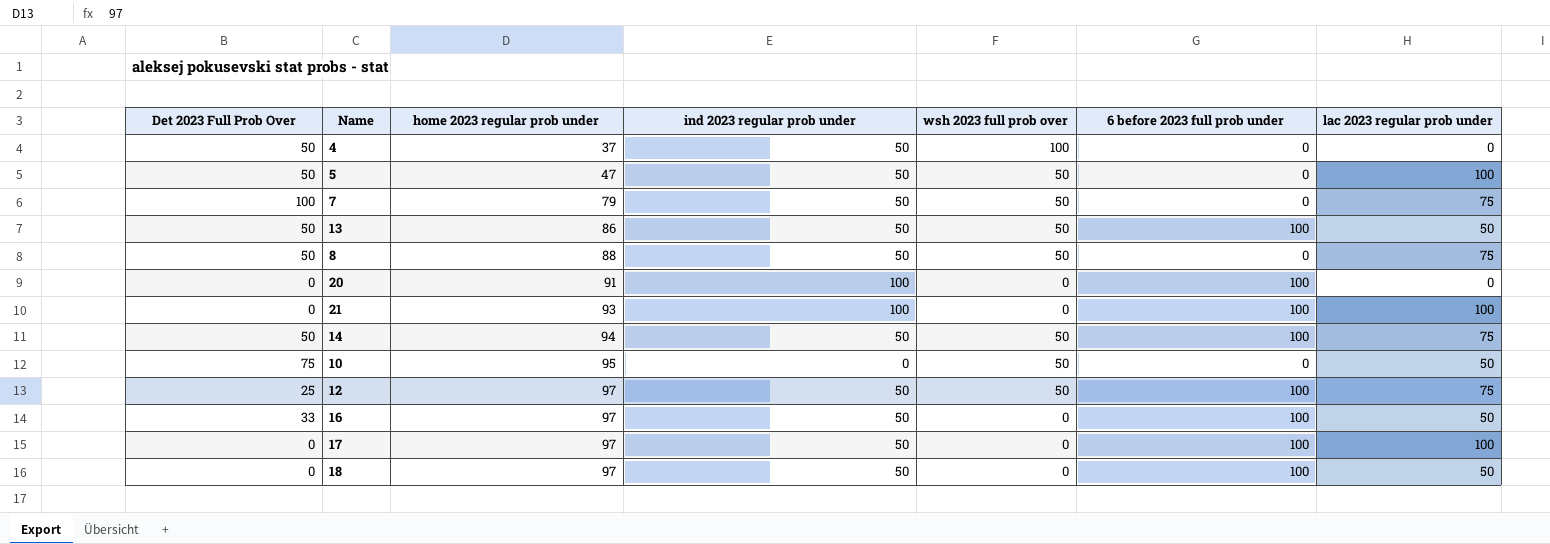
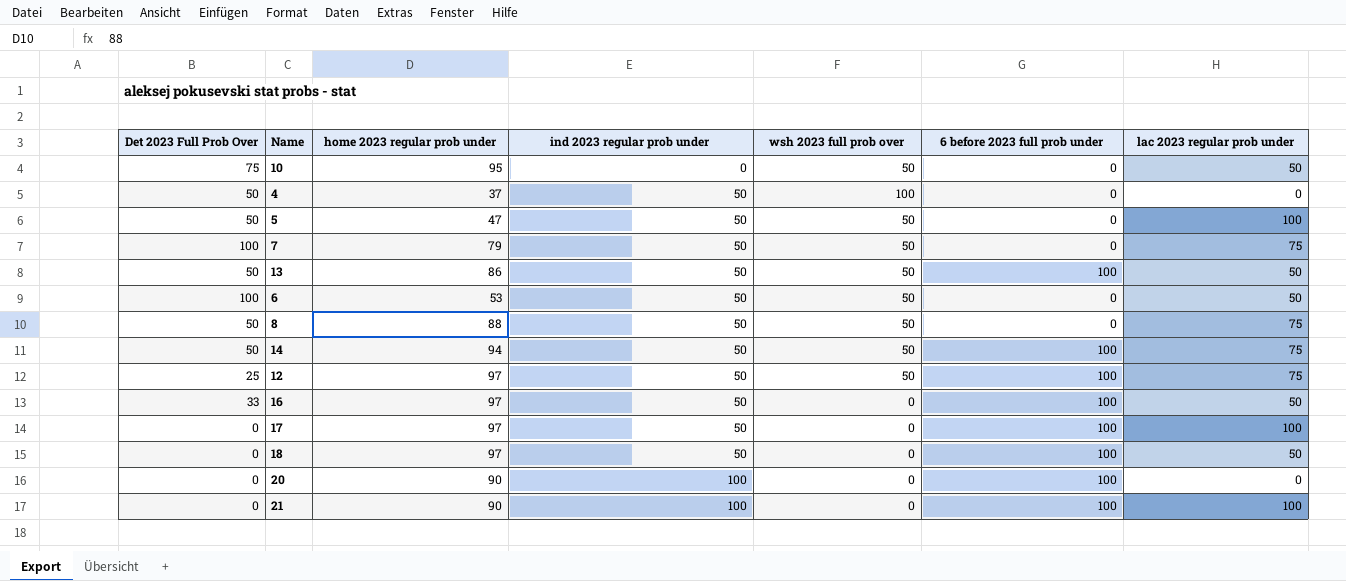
row order: home 2023 regular prob under ascending -> ind 2023 regular prob under ascending
row 6: none -> 100 | 53 | 50 | 50 | 0 | 50
20 | home 2023 regular prob under: 91 -> 90
21 | home 2023 regular prob under: 93 -> 90

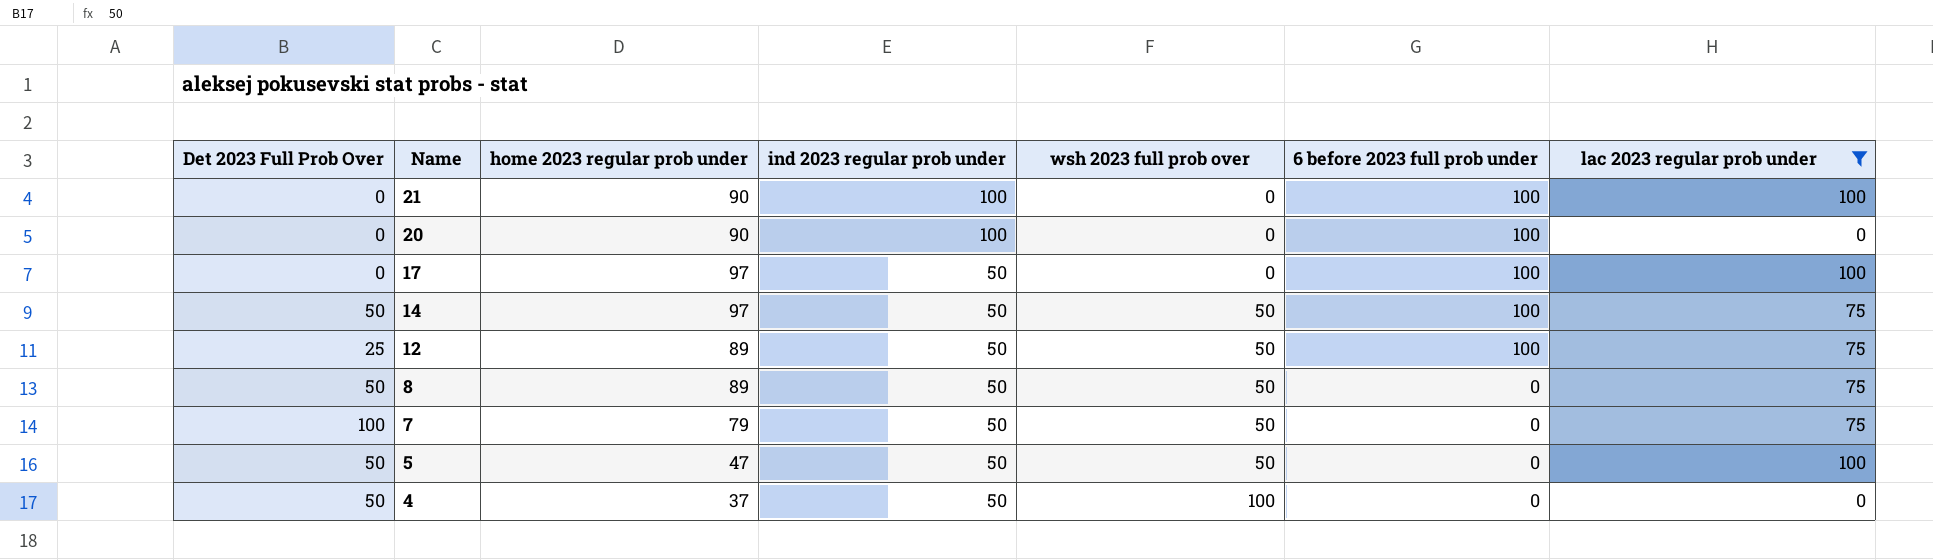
filter: none -> lac 2023 regular prob under != 50
row order: ind 2023 regular prob under ascending -> Name descending
14 | home 2023 regular prob under: 94 -> 97
12 | home 2023 regular prob under: 97 -> 89
8 | home 2023 regular prob under: 88 -> 89

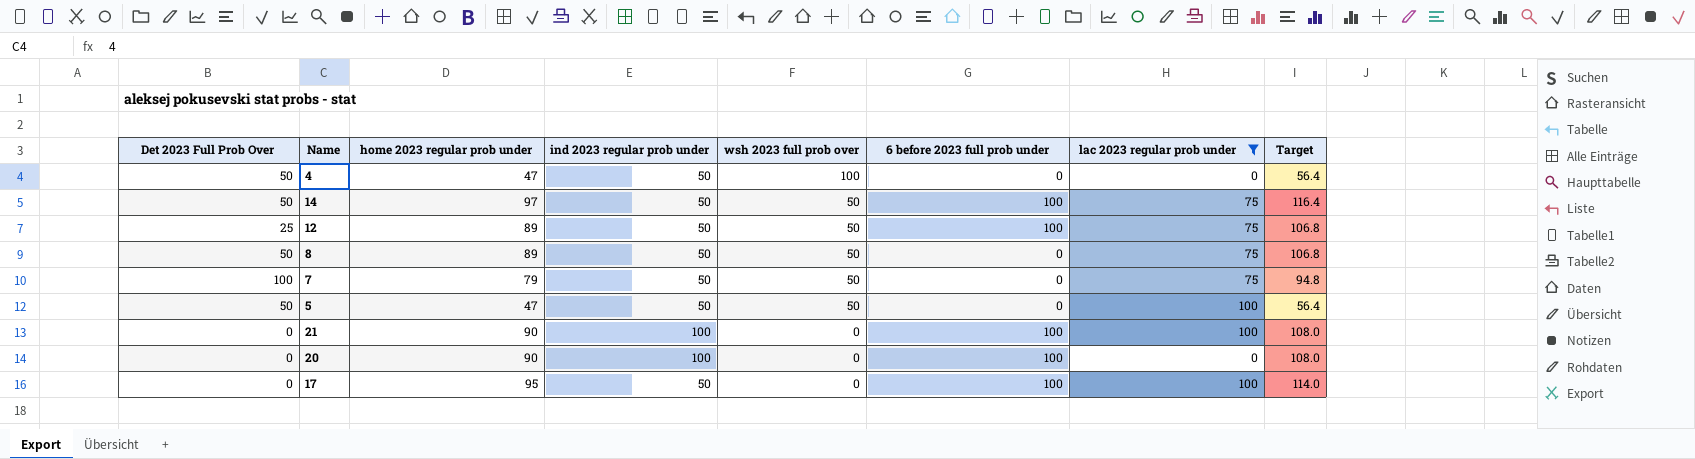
row order: Name descending -> wsh 2023 full prob over descending
column Target | formula: none -> [home 2023 regular prob under] * 1.2
4 | home 2023 regular prob under: 37 -> 47
17 | home 2023 regular prob under: 97 -> 95

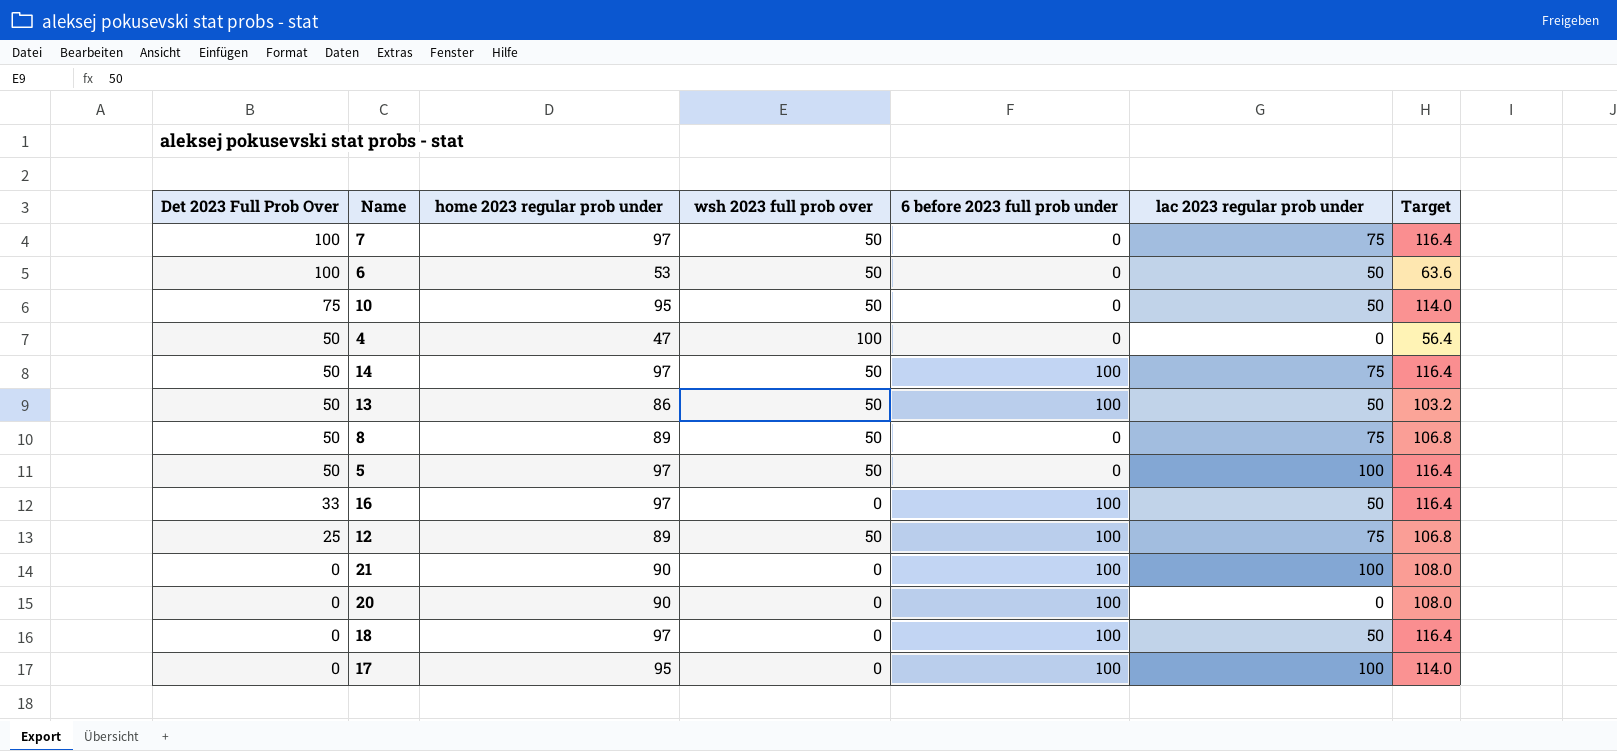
filter: lac 2023 regular prob under != 50 -> none
row order: wsh 2023 full prob over descending -> Det 2023 Full Prob Over descending
column ind 2023 regular prob under | position: 4 -> none
7 | home 2023 regular prob under: 79 -> 97
7 | Target: 94.8 -> 116.4
5 | home 2023 regular prob under: 47 -> 97
5 | Target: 56.4 -> 116.4

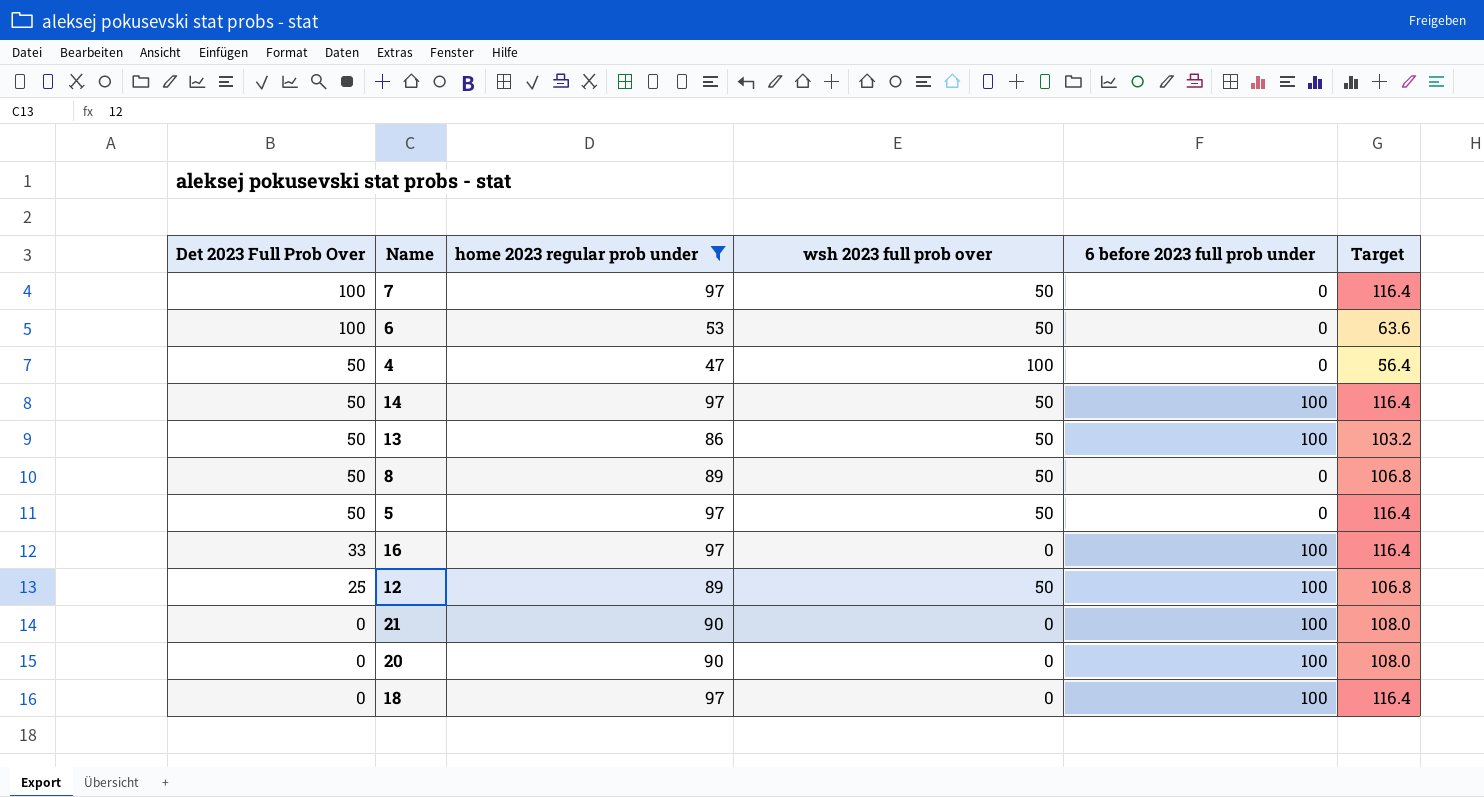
filter: none -> home 2023 regular prob under != 95
column lac 2023 regular prob under | position: 6 -> none

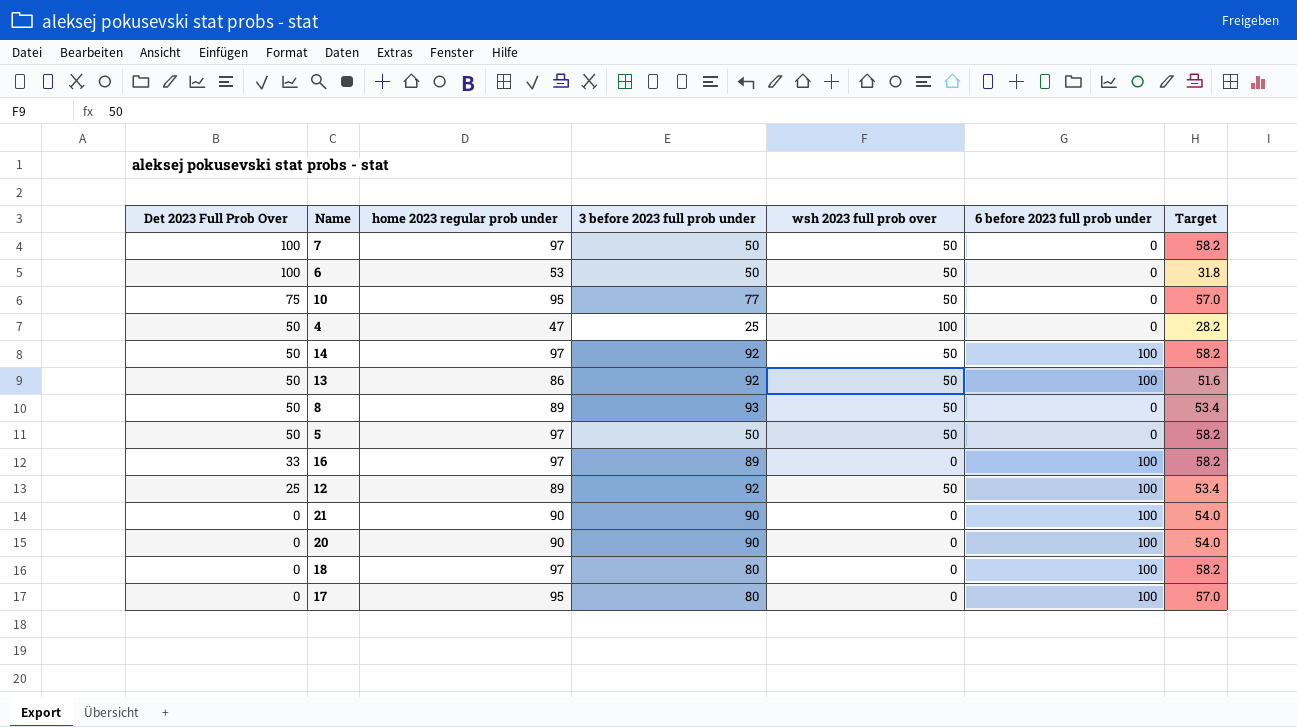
filter: home 2023 regular prob under != 95 -> none
column 3 before 2023 full prob under | position: none -> 4
column Target | formula: [home 2023 regular prob under] * 1.2 -> [home 2023 regular prob under] * 0.6

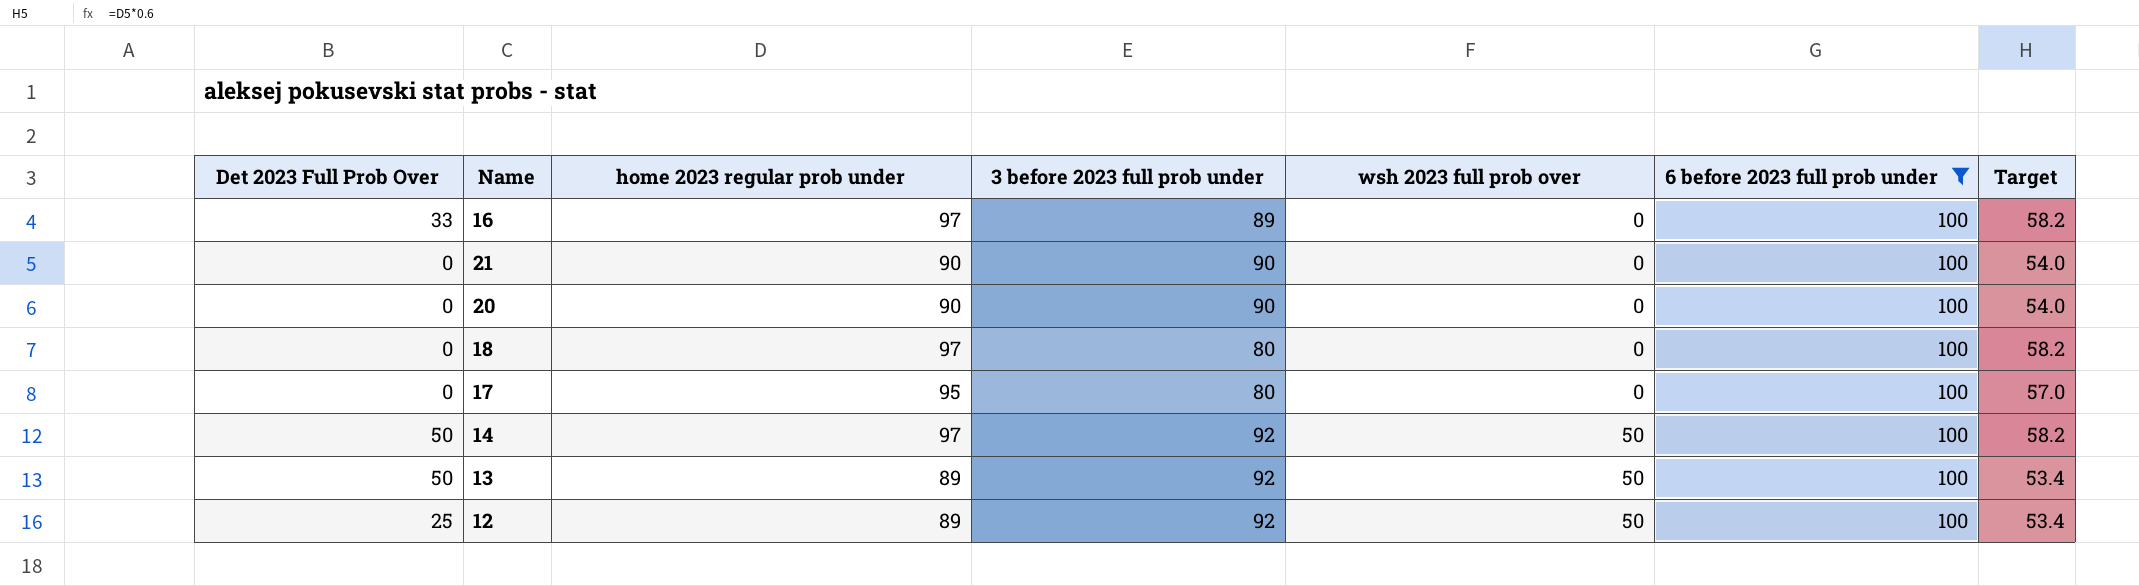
filter: none -> 6 before 2023 full prob under = 100
row order: Det 2023 Full Prob Over descending -> wsh 2023 full prob over ascending
13 | home 2023 regular prob under: 86 -> 89
13 | Target: 51.6 -> 53.4

